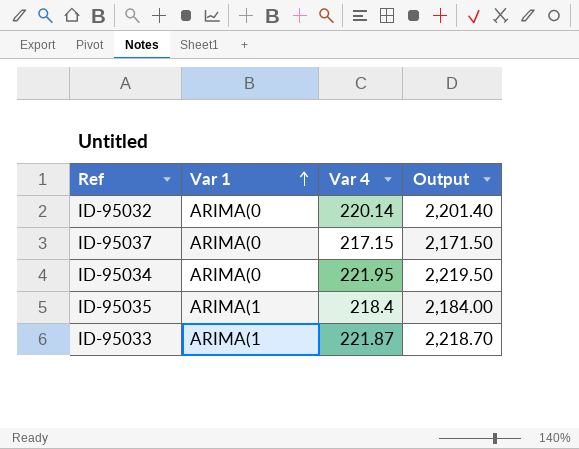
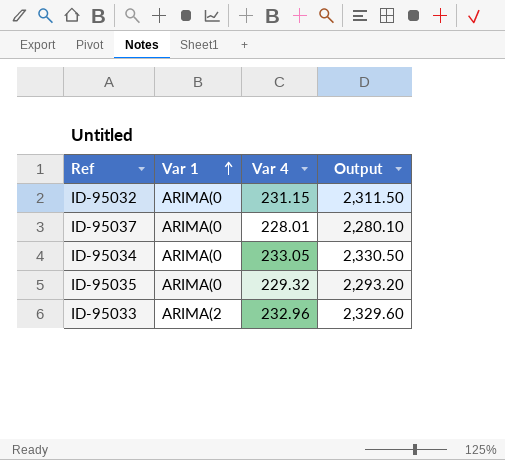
ID-95032 | Var 4: 220.14 -> 231.15
ID-95032 | Output: 2,201.40 -> 2,311.50
ID-95037 | Var 4: 217.15 -> 228.01
ID-95037 | Output: 2,171.50 -> 2,280.10
ID-95034 | Var 4: 221.95 -> 233.05
ID-95034 | Output: 2,219.50 -> 2,330.50
ID-95035 | Var 1: ARIMA(1 -> ARIMA(0
ID-95035 | Var 4: 218.4 -> 229.32
ID-95035 | Output: 2,184.00 -> 2,293.20
ID-95033 | Var 1: ARIMA(1 -> ARIMA(2
ID-95033 | Var 4: 221.87 -> 232.96
ID-95033 | Output: 2,218.70 -> 2,329.60

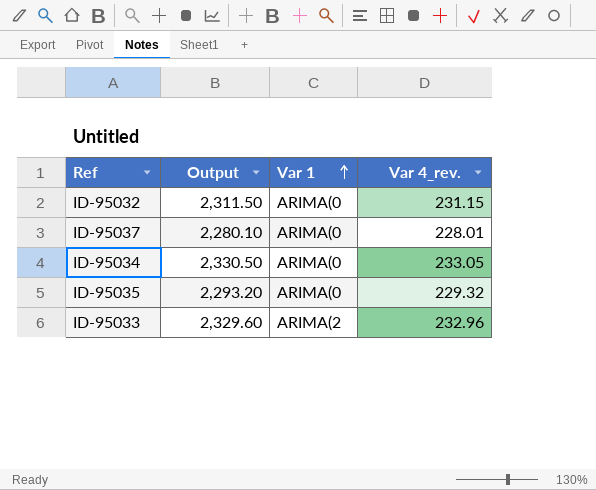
column Output | position: 4 -> 2
column name: Var 4 -> Var 4_rev.

